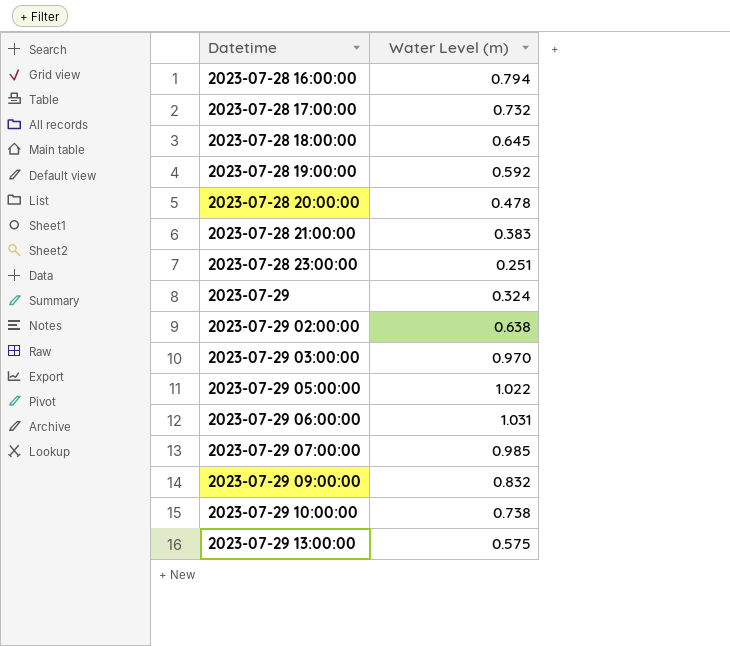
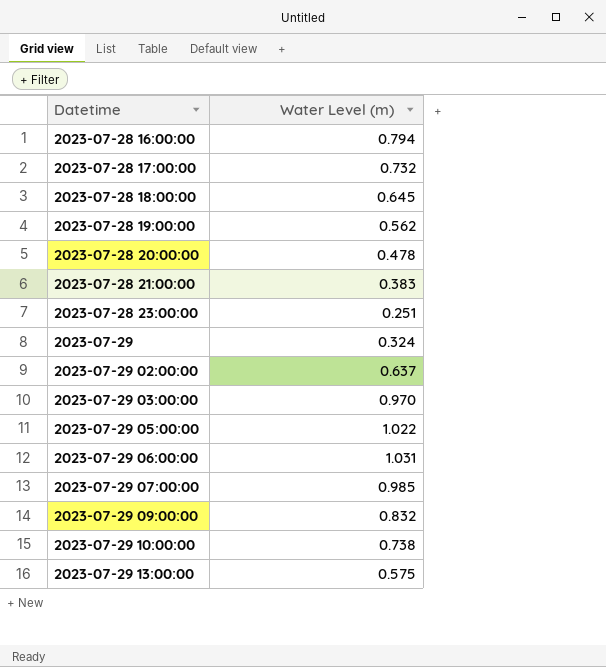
2023-07-28 19:00:00 | Water Level (m): 0.592 -> 0.562
2023-07-29 02:00:00 | Water Level (m): 0.638 -> 0.637

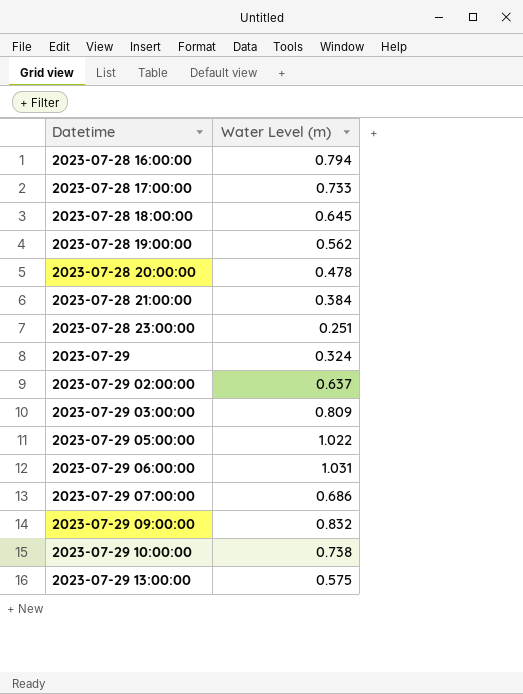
2023-07-28 17:00:00 | Water Level (m): 0.732 -> 0.733
2023-07-28 21:00:00 | Water Level (m): 0.383 -> 0.384
2023-07-29 03:00:00 | Water Level (m): 0.970 -> 0.809
2023-07-29 07:00:00 | Water Level (m): 0.985 -> 0.686

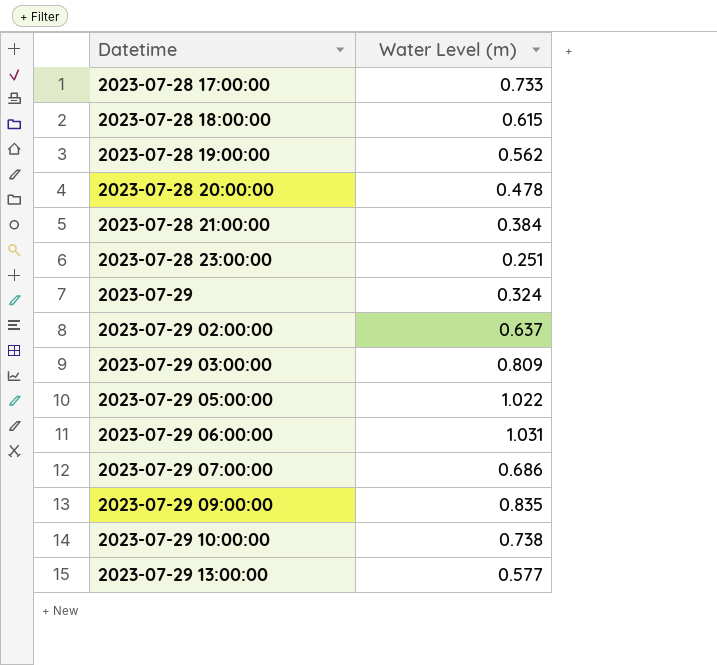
row 2023-07-28 16:00:00: 0.794 -> none
2023-07-28 18:00:00 | Water Level (m): 0.645 -> 0.615
2023-07-29 09:00:00 | Water Level (m): 0.832 -> 0.835
2023-07-29 13:00:00 | Water Level (m): 0.575 -> 0.577

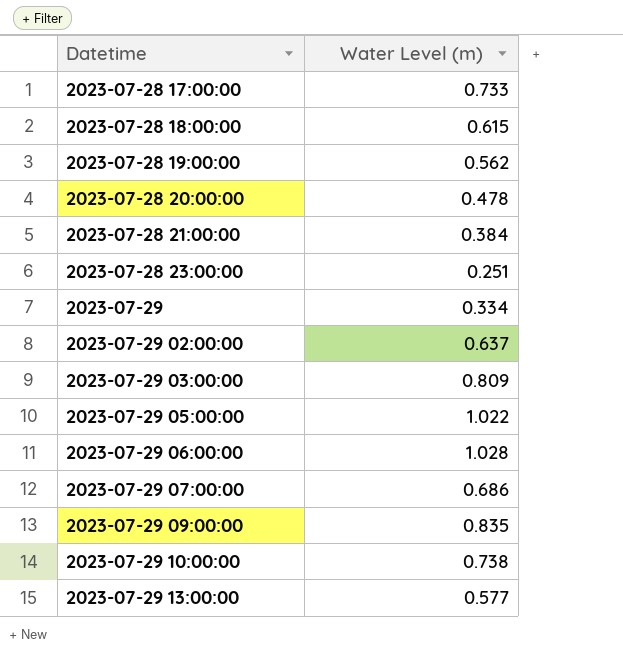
2023-07-29 | Water Level (m): 0.324 -> 0.334
2023-07-29 06:00:00 | Water Level (m): 1.031 -> 1.028

